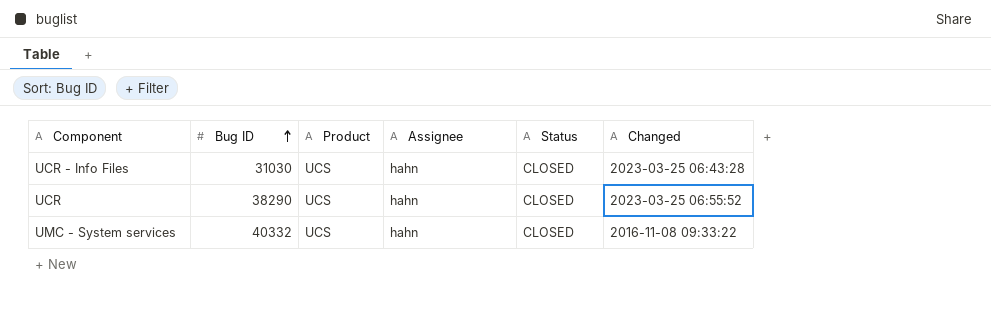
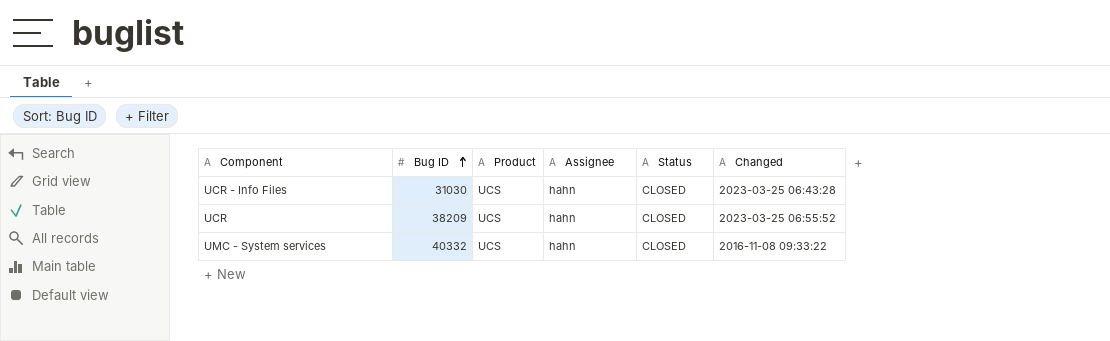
UCR | Bug ID: 38290 -> 38209

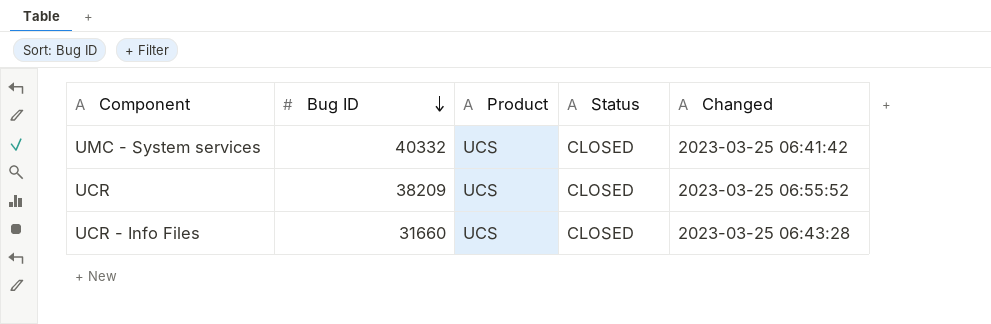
row order: Bug ID ascending -> Bug ID descending
column Assignee | position: 4 -> none
UMC - System services | Changed: 2016-11-08 09:33:22 -> 2023-03-25 06:41:42
UCR - Info Files | Bug ID: 31030 -> 31660

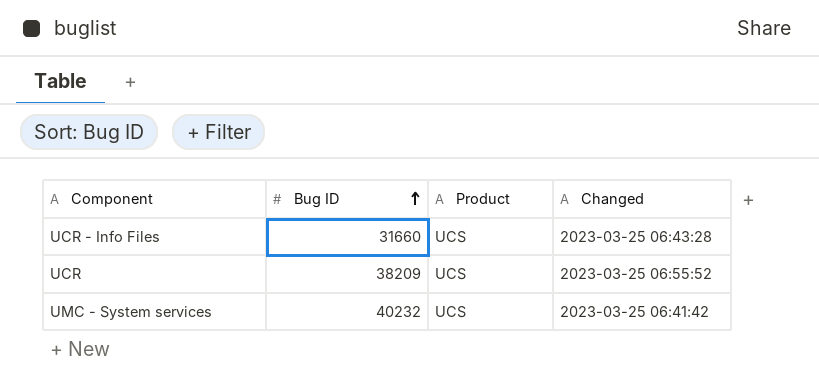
row order: Bug ID descending -> Bug ID ascending
column Status | position: 4 -> none
UMC - System services | Bug ID: 40332 -> 40232

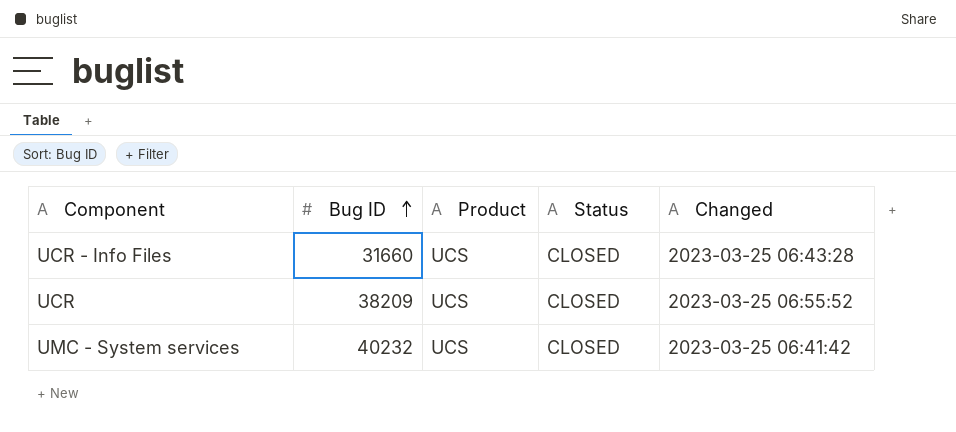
column Status | position: none -> 4

